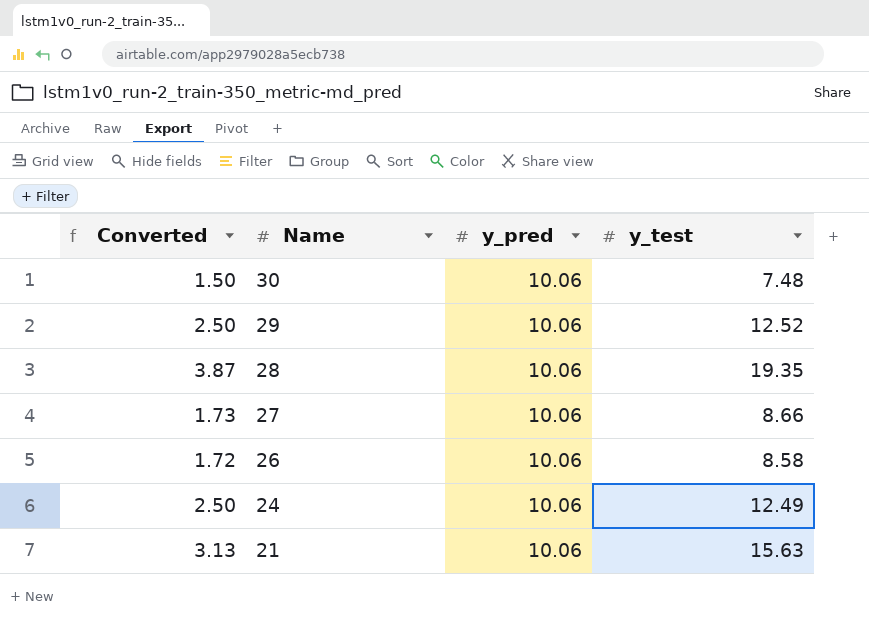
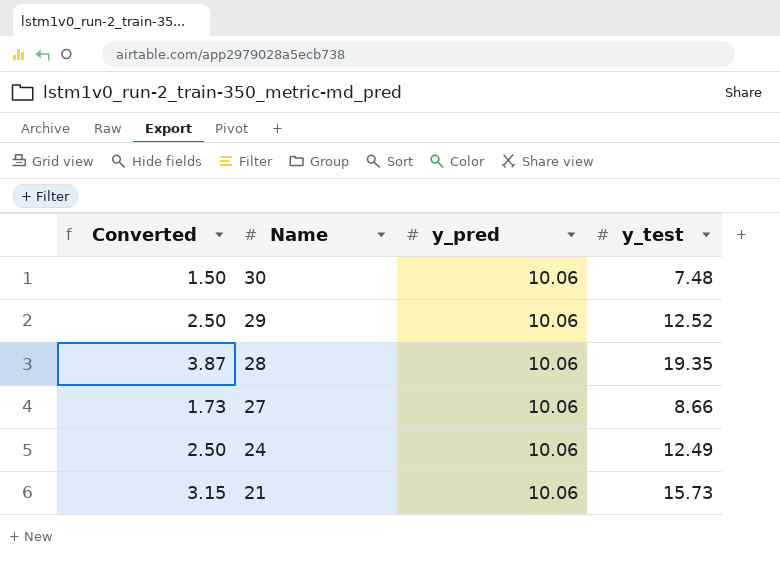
row 26: 1.72 | 10.06 | 8.58 -> none
21 | Converted: 3.13 -> 3.15
21 | y_test: 15.63 -> 15.73

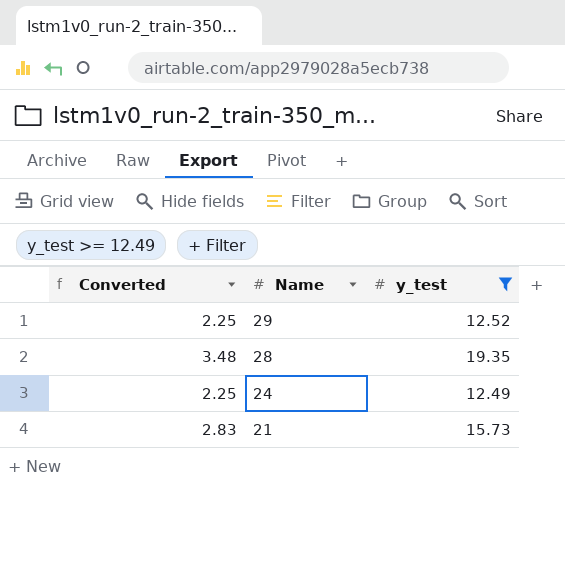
filter: none -> y_test >= 12.49
column y_pred | position: 3 -> none
column Converted | formula: [y_test] * 0.2 -> [y_test] * 0.18

